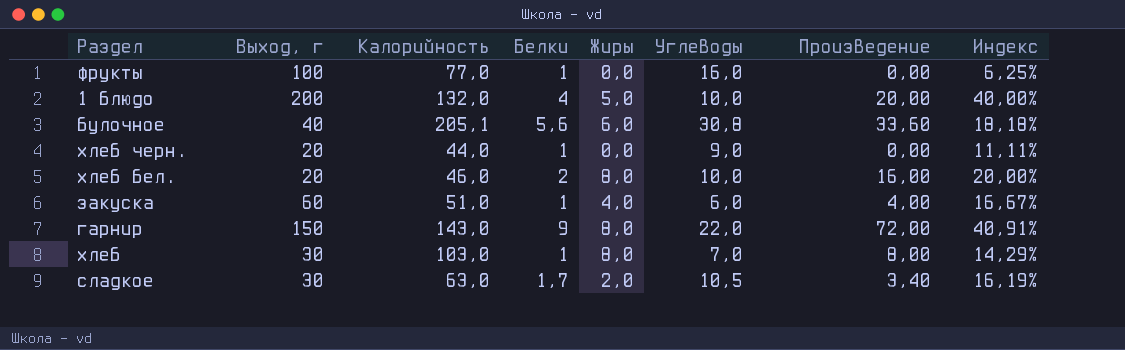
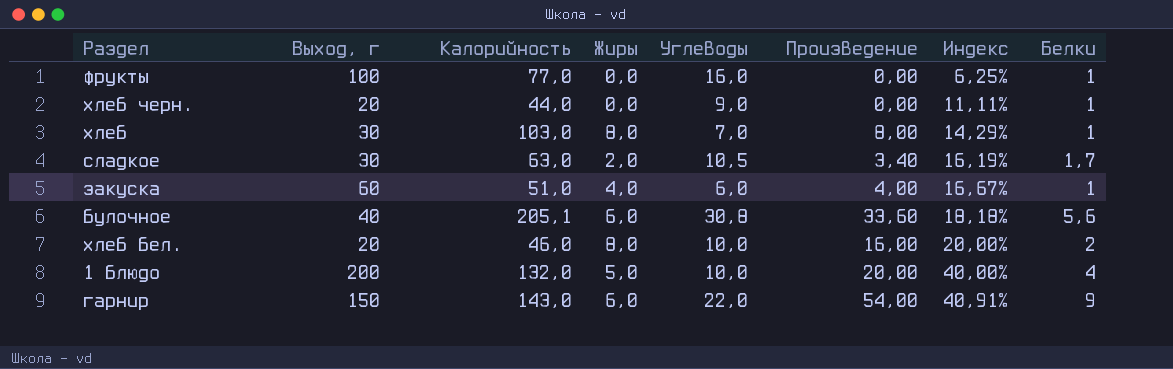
row order: none -> Индекс ascending
column Белки | position: 4 -> 8
гарнир | Жиры: 8,0 -> 6,0
гарнир | Произведение: 72,00 -> 54,00

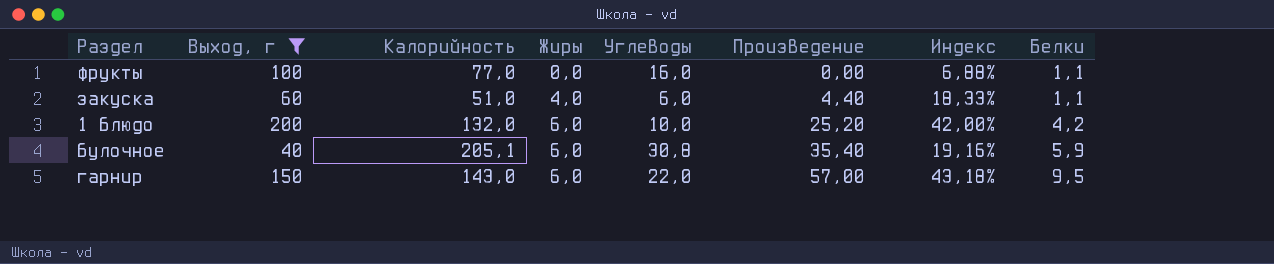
filter: none -> Выход, г >= 40
row order: Индекс ascending -> Жиры ascending
фрукты | Индекс: 6,25% -> 6,88%
фрукты | Белки: 1 -> 1,1
закуска | Произведение: 4,00 -> 4,40
закуска | Индекс: 16,67% -> 18,33%
закуска | Белки: 1 -> 1,1
1 блюдо | Жиры: 5,0 -> 6,0
1 блюдо | Произведение: 20,00 -> 25,20
1 блюдо | Индекс: 40,00% -> 42,00%
1 блюдо | Белки: 4 -> 4,2
булочное | Произведение: 33,60 -> 35,40
булочное | Индекс: 18,18% -> 19,16%
булочное | Белки: 5,6 -> 5,9
гарнир | Произведение: 54,00 -> 57,00
гарнир | Индекс: 40,91% -> 43,18%
гарнир | Белки: 9 -> 9,5

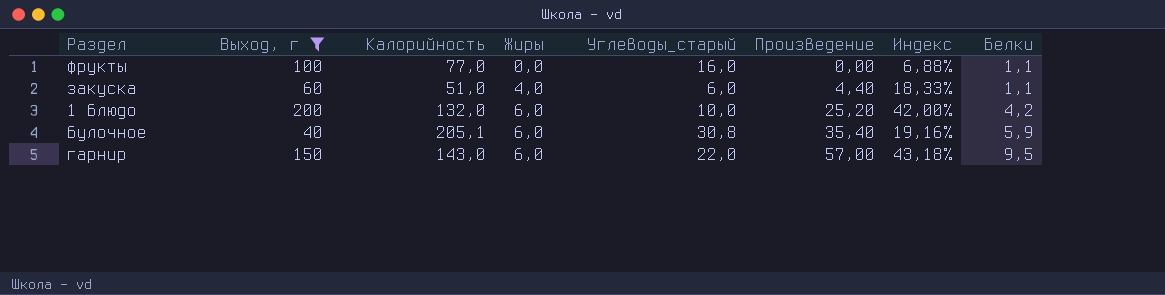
column name: Углеводы -> Углеводы_старый

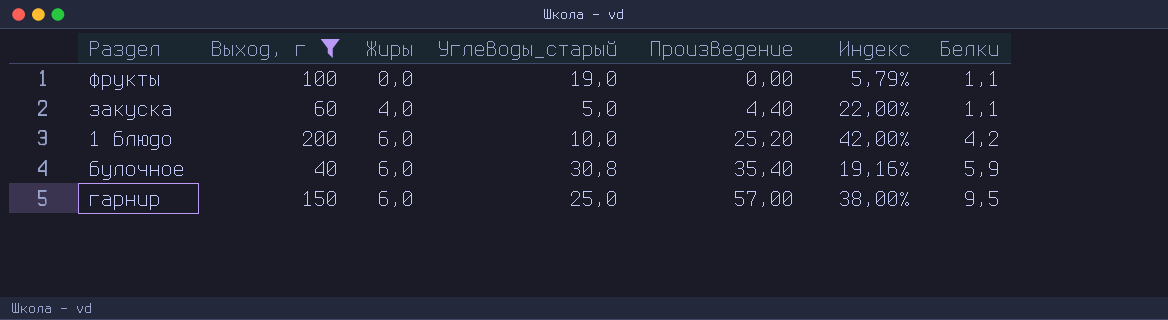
column Калорийность | position: 3 -> none
фрукты | Углеводы_старый: 16,0 -> 19,0
фрукты | Индекс: 6,88% -> 5,79%
закуска | Углеводы_старый: 6,0 -> 5,0
закуска | Индекс: 18,33% -> 22,00%
гарнир | Углеводы_старый: 22,0 -> 25,0
гарнир | Индекс: 43,18% -> 38,00%

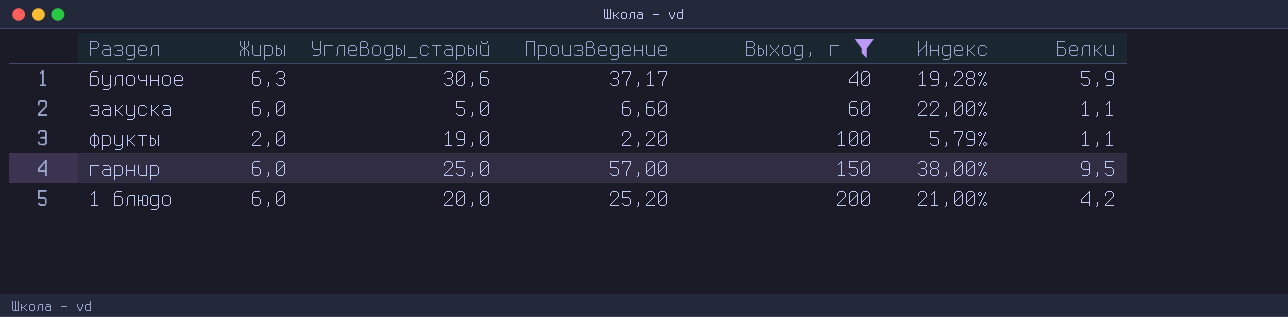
row order: Жиры ascending -> Выход, г ascending
column Выход, г | position: 2 -> 5
булочное | Жиры: 6,0 -> 6,3
булочное | Углеводы_старый: 30,8 -> 30,6
булочное | Произведение: 35,40 -> 37,17
булочное | Индекс: 19,16% -> 19,28%
закуска | Жиры: 4,0 -> 6,0
закуска | Произведение: 4,40 -> 6,60
фрукты | Жиры: 0,0 -> 2,0
фрукты | Произведение: 0,00 -> 2,20
1 блюдо | Углеводы_старый: 10,0 -> 20,0
1 блюдо | Индекс: 42,00% -> 21,00%

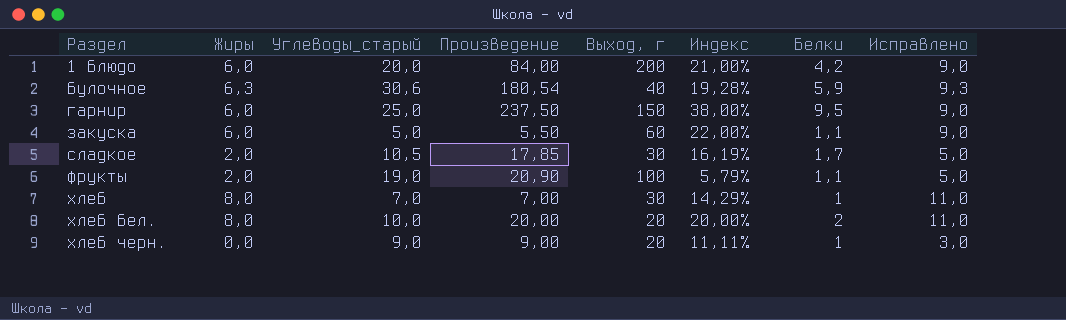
filter: Выход, г >= 40 -> none
row order: Выход, г ascending -> Раздел ascending
column Произведение | formula: [Жиры] * [Белки] -> [Углеводы_старый] * [Белки]
column Исправлено | formula: none -> [Жиры] + 3

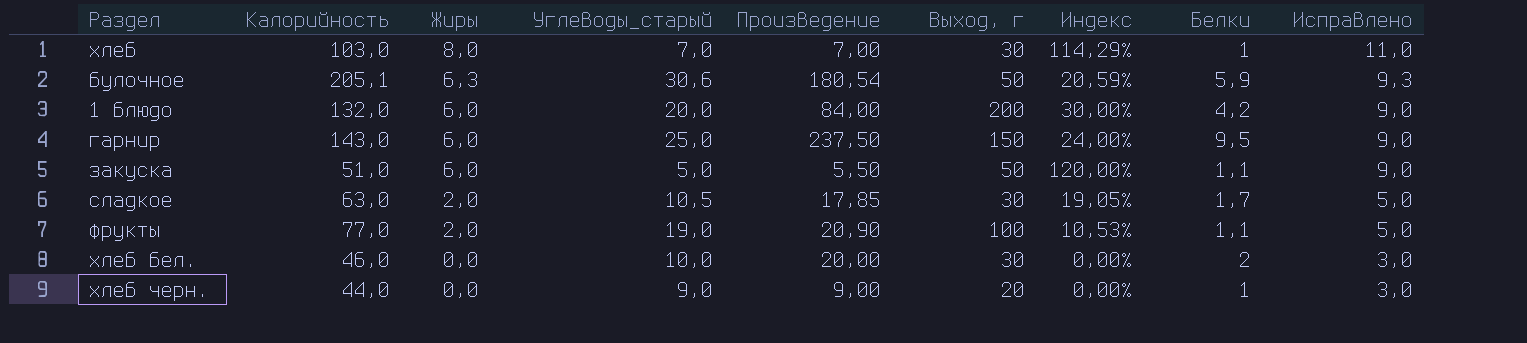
row order: Раздел ascending -> Жиры descending
column Калорийность | position: none -> 2
column Индекс | formula: [Белки] / [Углеводы_старый] -> [Жиры] / [Углеводы_старый]
булочное | Выход, г: 40 -> 50
закуска | Выход, г: 60 -> 50
хлеб бел. | Жиры: 8,0 -> 0,0
хлеб бел. | Выход, г: 20 -> 30
хлеб бел. | Исправлено: 11,0 -> 3,0

